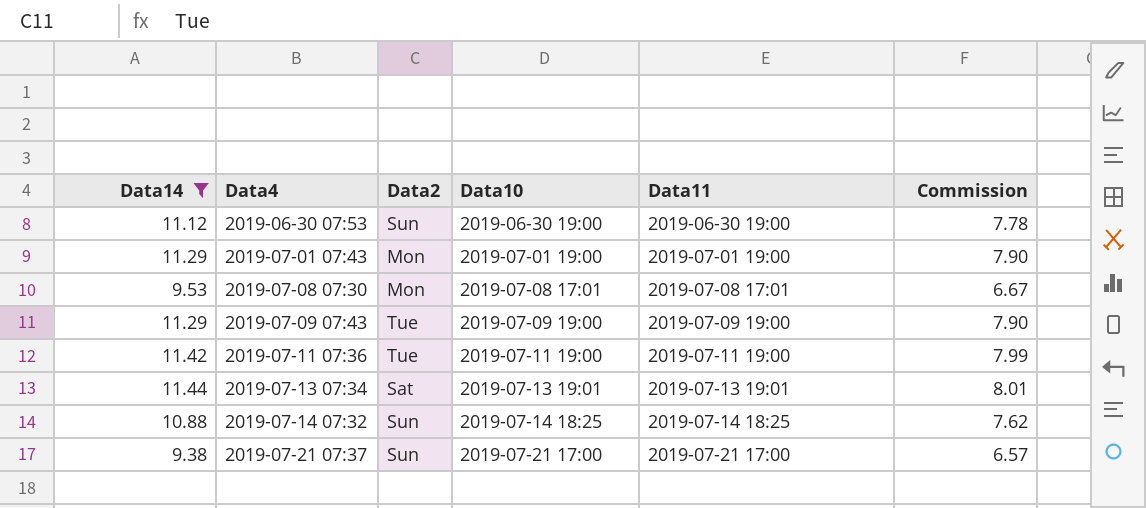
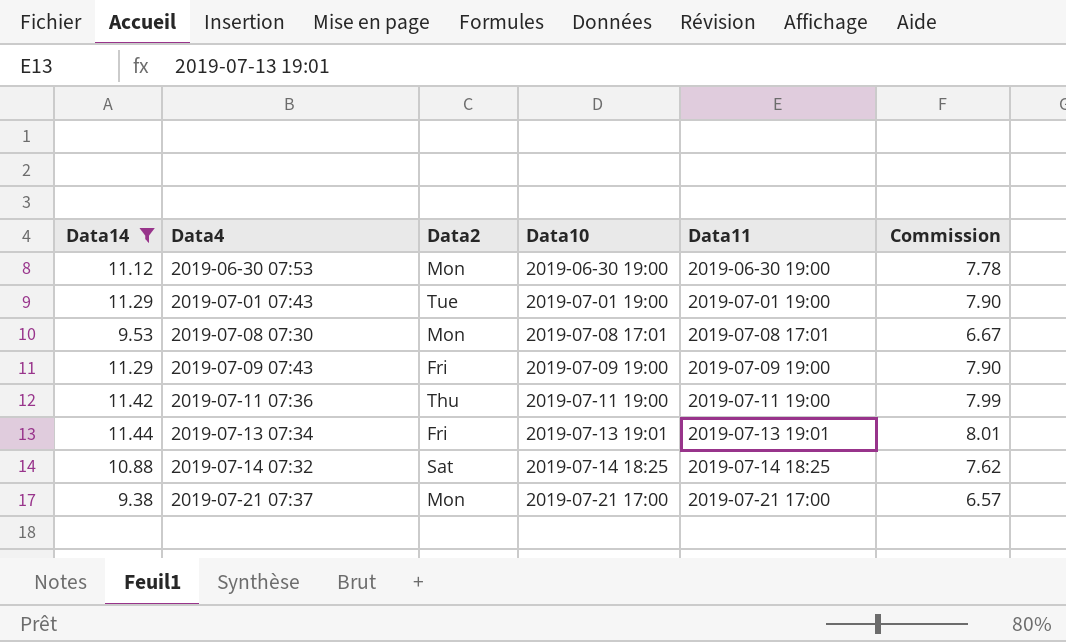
2019-06-30 07:53 | Data2: Sun -> Mon
2019-07-01 07:43 | Data2: Mon -> Tue
2019-07-09 07:43 | Data2: Tue -> Fri
2019-07-11 07:36 | Data2: Tue -> Thu
2019-07-13 07:34 | Data2: Sat -> Fri
2019-07-14 07:32 | Data2: Sun -> Sat
2019-07-21 07:37 | Data2: Sun -> Mon

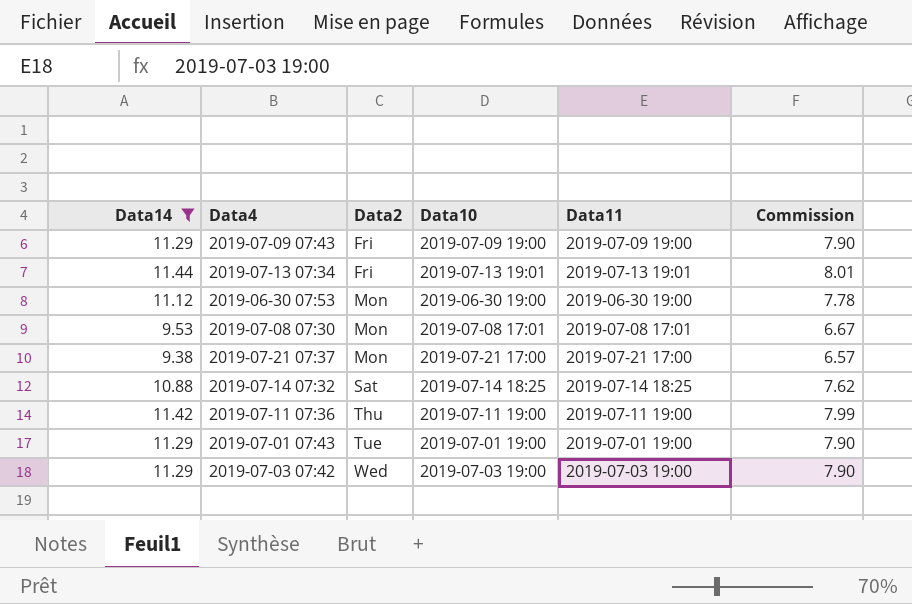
row order: Data4 ascending -> Data2 ascending
row 2019-07-03 07:42: none -> 11.29 | Wed | 2019-07-03 19:00 | 2019-07-03 19:00 | 7.90

